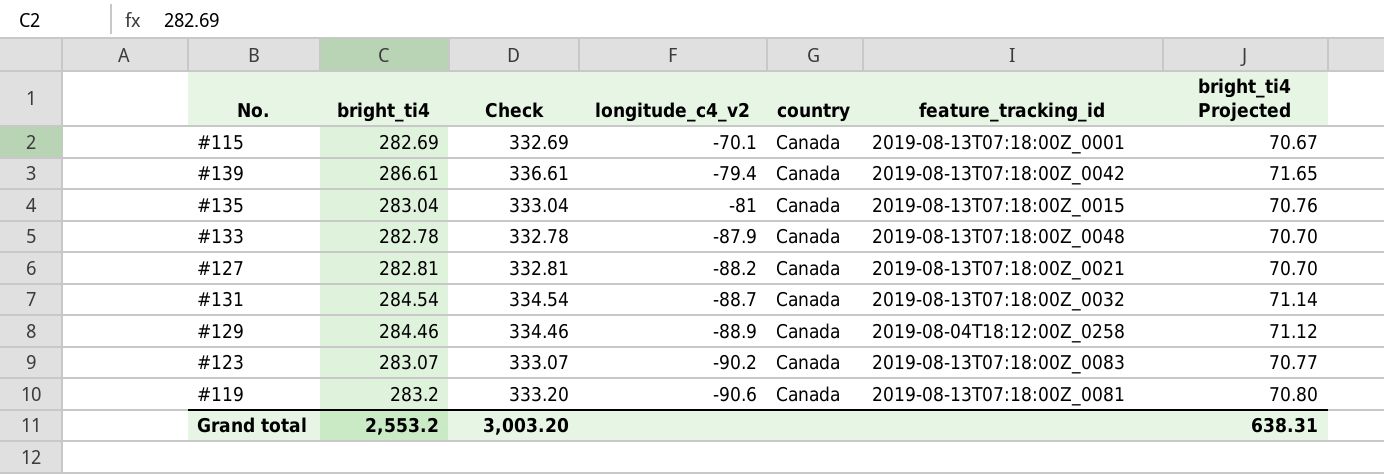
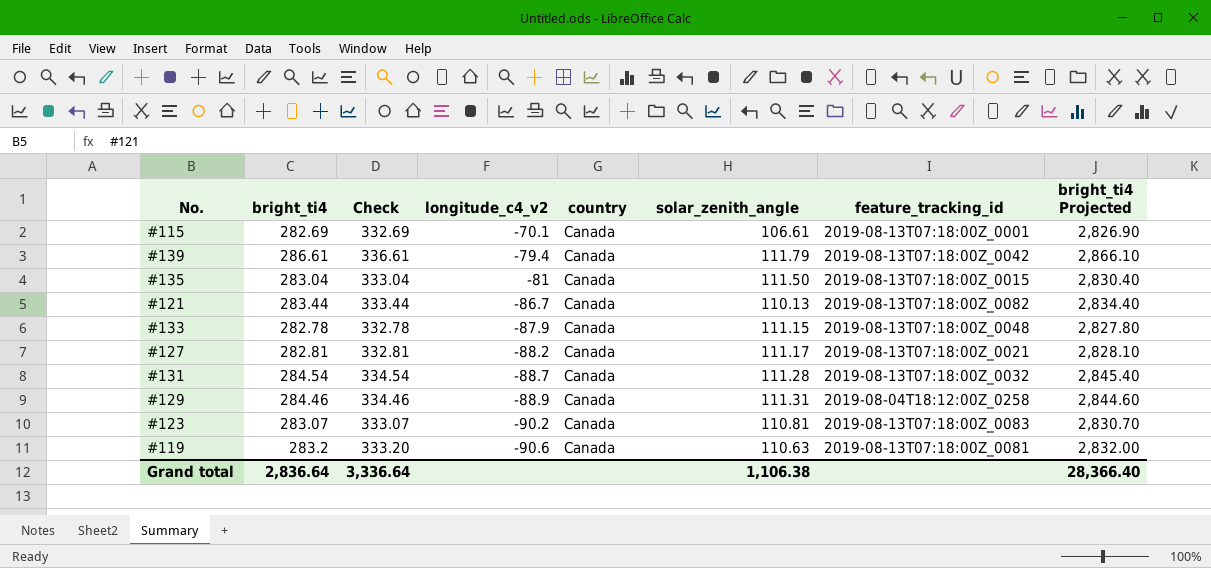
column solar_zenith_angle | position: none -> 6
column bright_ti4 Projected | formula: [bright_ti4] * 0.25 -> [bright_ti4] * 10
row #121: none -> 283.44 | 333.44 | -86.7 | Canada | 110.13 | 2019-08-13T07:18:00Z_0082 | 2,834.40
Grand total | bright_ti4: 2,553.2 -> 2,836.64
Grand total | Check: 3,003.20 -> 3,336.64
Grand total | bright_ti4 Projected: 638.31 -> 28,366.40

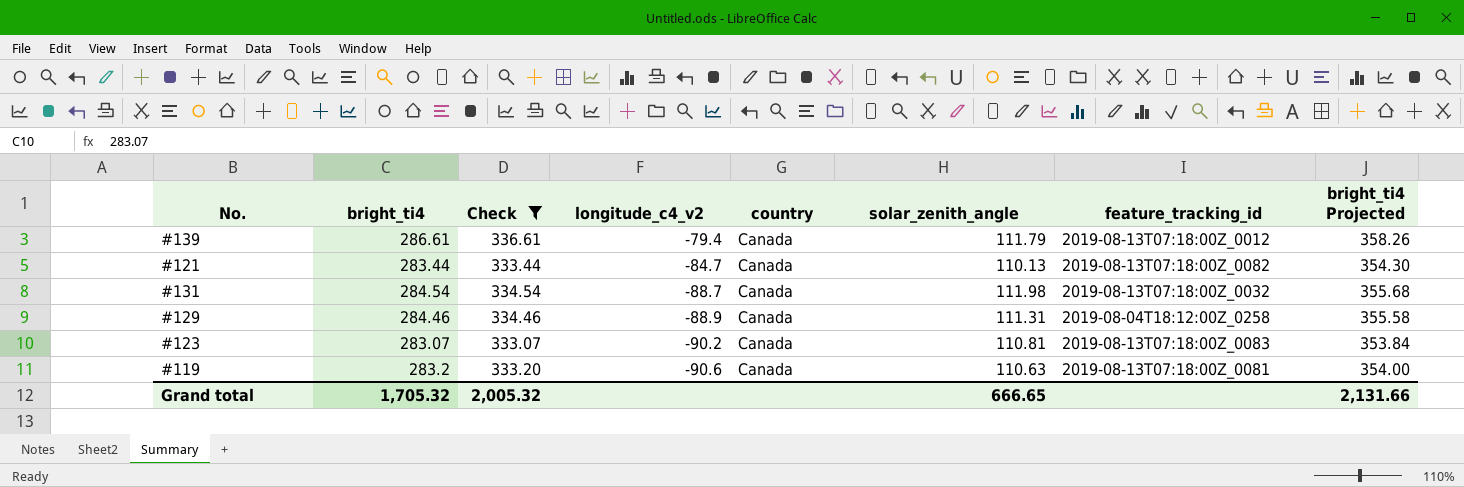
filter: none -> Check >= 333.07
column bright_ti4 Projected | formula: [bright_ti4] * 10 -> [bright_ti4] * 1.25
#139 | feature_tracking_id: 2019-08-13T07:18:00Z_0042 -> 2019-08-13T07:18:00Z_0012
#121 | longitude_c4_v2: -86.7 -> -84.7
#131 | solar_zenith_angle: 111.28 -> 111.98
Grand total | bright_ti4: 2,836.64 -> 1,705.32
Grand total | Check: 3,336.64 -> 2,005.32
Grand total | solar_zenith_angle: 1,106.38 -> 666.65
Grand total | bright_ti4 Projected: 28,366.40 -> 2,131.66

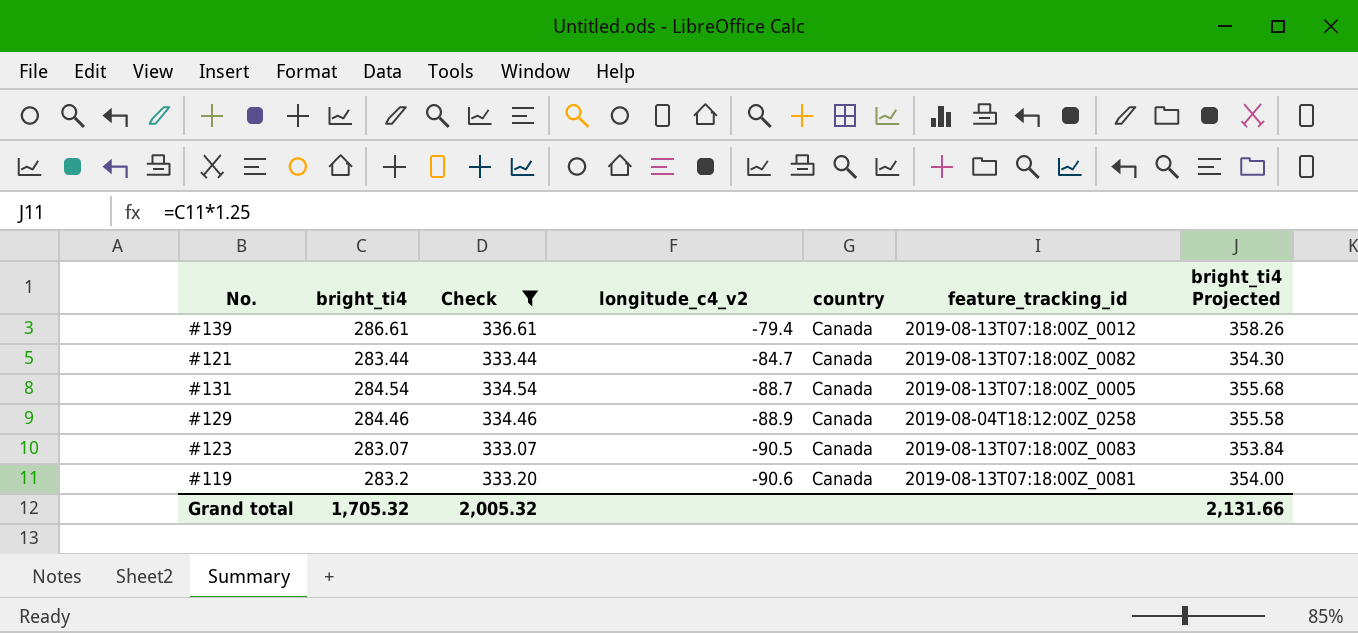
column solar_zenith_angle | position: 6 -> none
#131 | feature_tracking_id: 2019-08-13T07:18:00Z_0032 -> 2019-08-13T07:18:00Z_0005
#123 | longitude_c4_v2: -90.2 -> -90.5

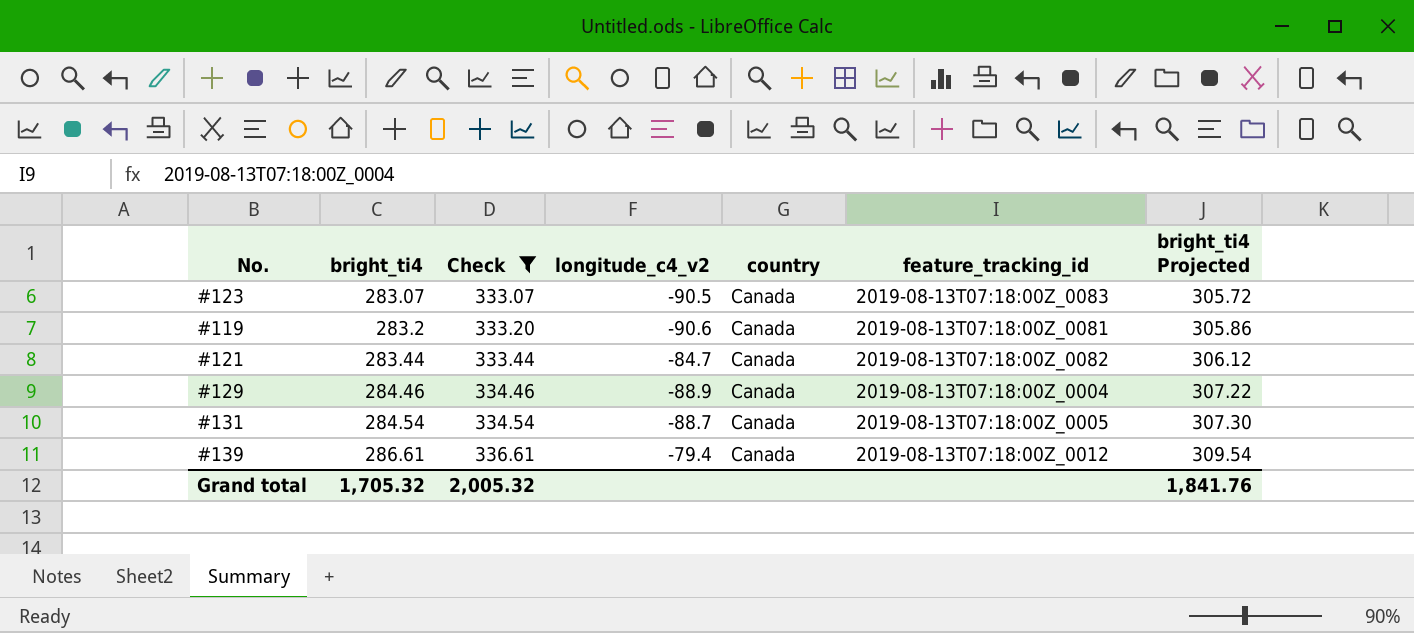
row order: longitude_c4_v2 descending -> bright_ti4 ascending
column bright_ti4 Projected | formula: [bright_ti4] * 1.25 -> [bright_ti4] * 1.08
#129 | feature_tracking_id: 2019-08-04T18:12:00Z_0258 -> 2019-08-13T07:18:00Z_0004
Grand total | bright_ti4 Projected: 2,131.66 -> 1,841.76

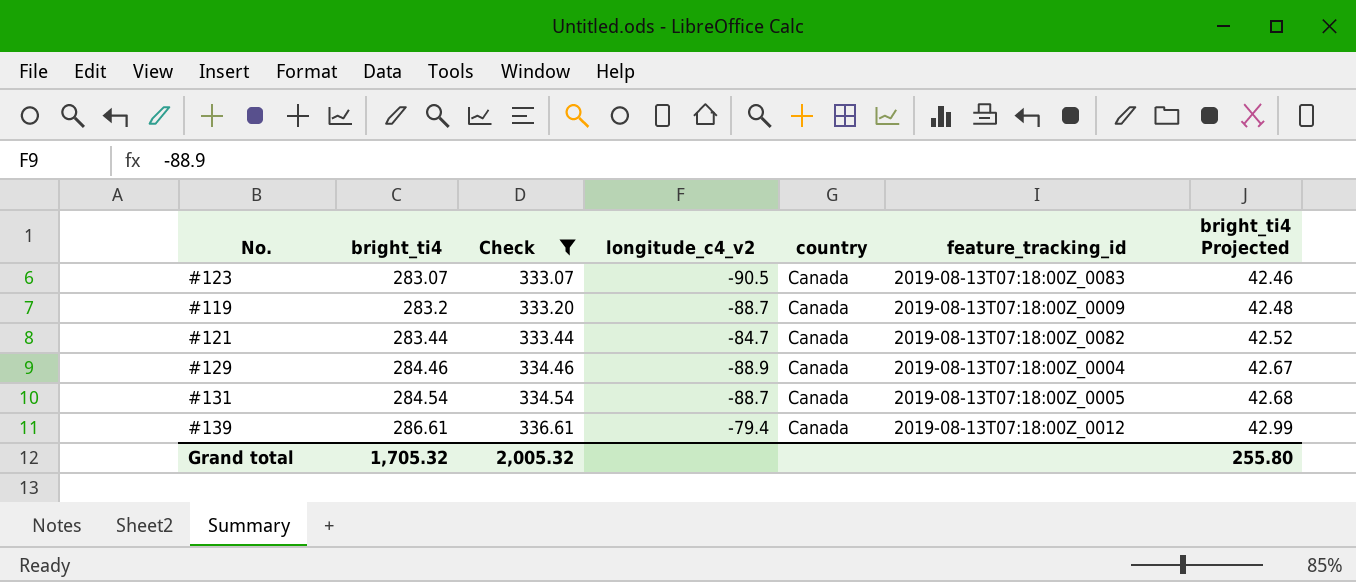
column bright_ti4 Projected | formula: [bright_ti4] * 1.08 -> [bright_ti4] * 0.15
#119 | longitude_c4_v2: -90.6 -> -88.7
#119 | feature_tracking_id: 2019-08-13T07:18:00Z_0081 -> 2019-08-13T07:18:00Z_0009
Grand total | bright_ti4 Projected: 1,841.76 -> 255.80

